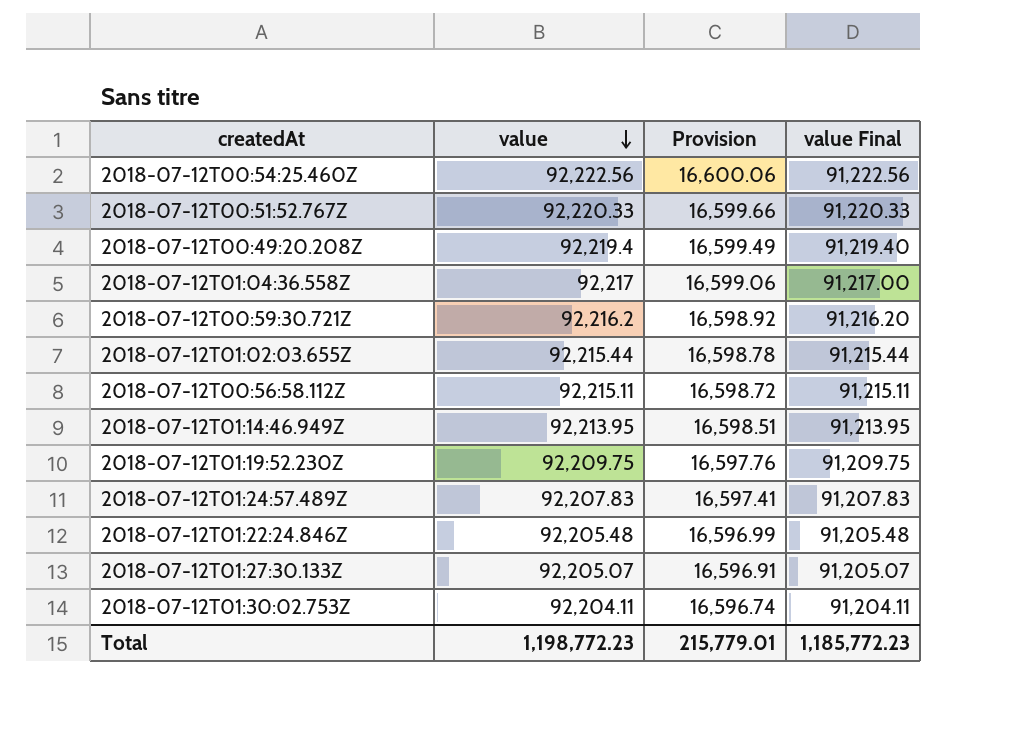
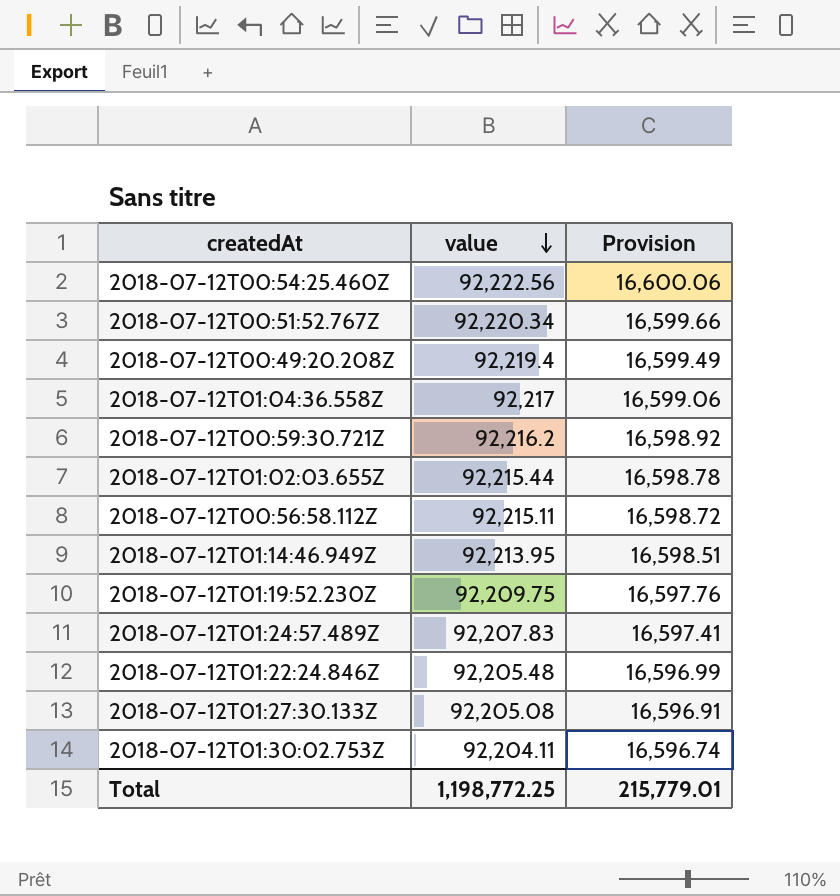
column value Final | formula: [value] - 1000 -> none
2018-07-12T00:51:52.767Z | value: 92,220.33 -> 92,220.34
2018-07-12T01:27:30.133Z | value: 92,205.07 -> 92,205.08
Total | value: 1,198,772.23 -> 1,198,772.25

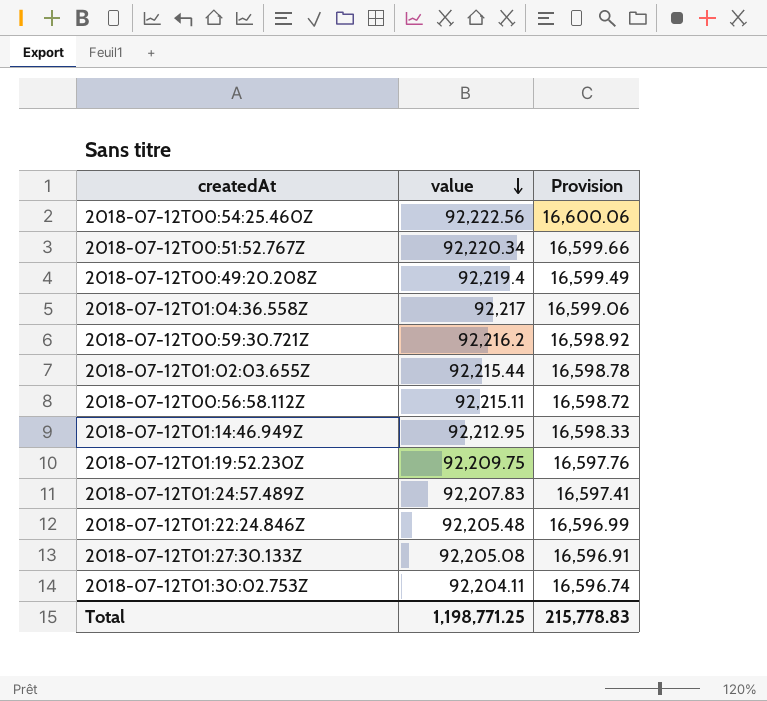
2018-07-12T01:14:46.949Z | value: 92,213.95 -> 92,212.95
2018-07-12T01:14:46.949Z | Provision: 16,598.51 -> 16,598.33
Total | value: 1,198,772.25 -> 1,198,771.25
Total | Provision: 215,779.01 -> 215,778.83

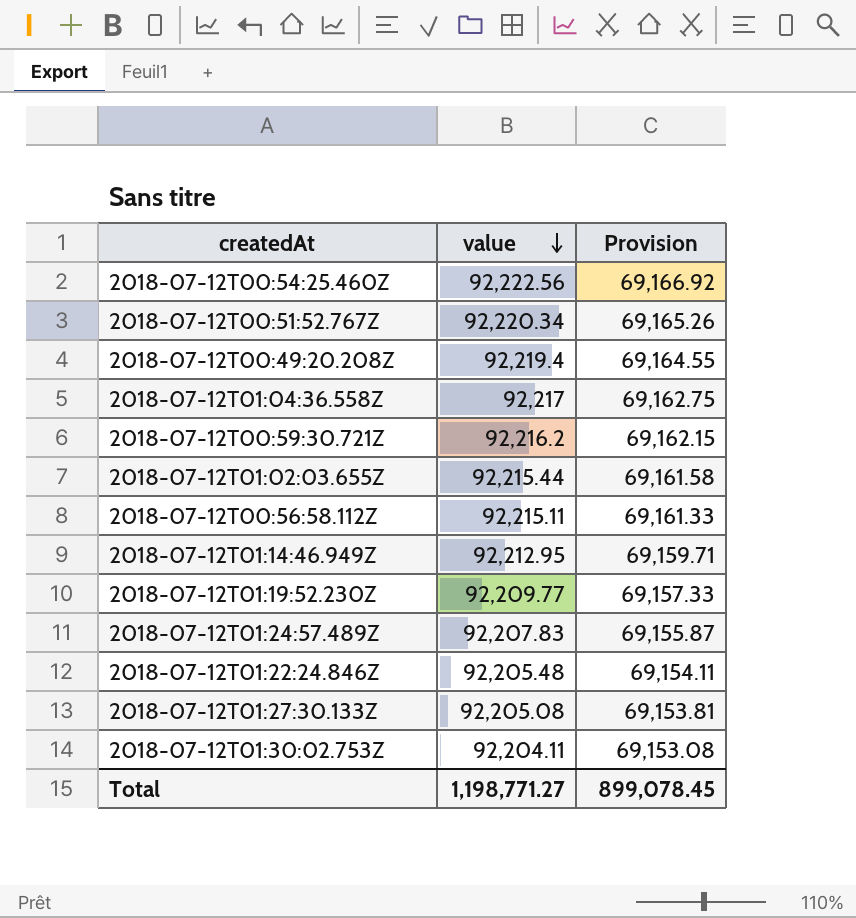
column Provision | formula: [value] * 0.18 -> [value] * 0.75
2018-07-12T01:19:52.230Z | value: 92,209.75 -> 92,209.77
Total | value: 1,198,771.25 -> 1,198,771.27
Total | Provision: 215,778.83 -> 899,078.45

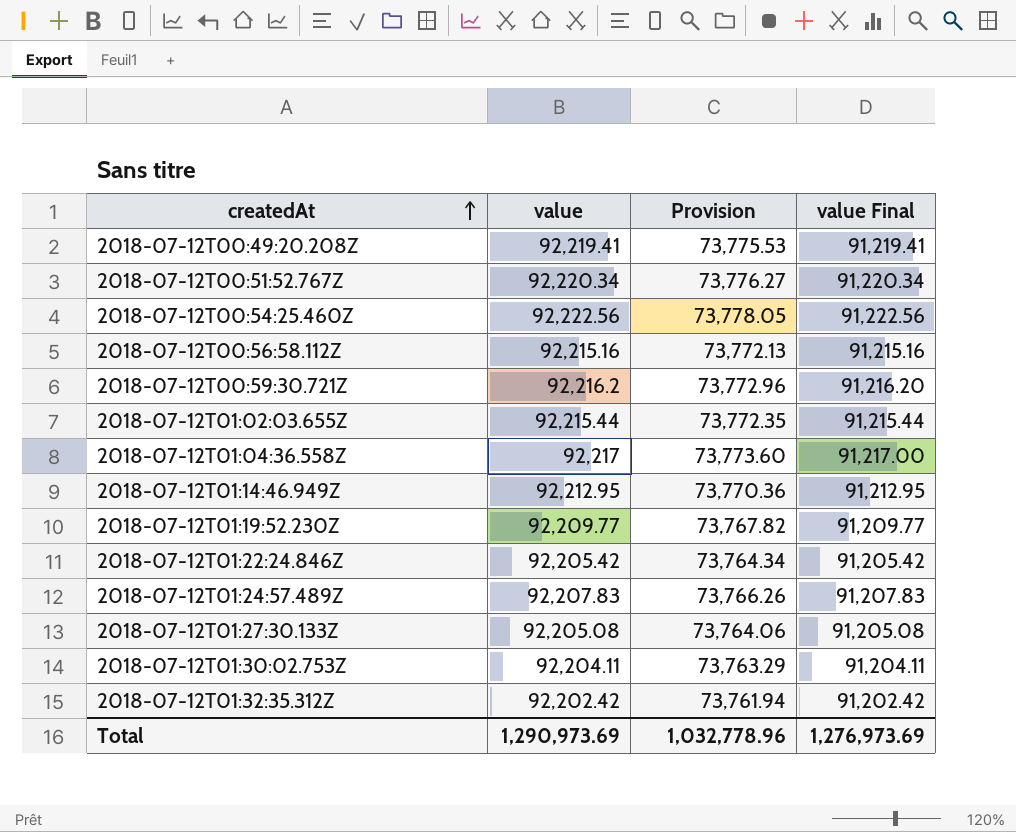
row order: value descending -> createdAt ascending
column Provision | formula: [value] * 0.75 -> [value] * 0.8
column value Final | formula: none -> [value] - 1000
2018-07-12T00:49:20.208Z | value: 92,219.4 -> 92,219.41
2018-07-12T00:56:58.112Z | value: 92,215.11 -> 92,215.16
2018-07-12T01:22:24.846Z | value: 92,205.48 -> 92,205.42
row 2018-07-12T01:32:35.312Z: none -> 92,202.42 | 73,761.94 | 91,202.42
Total | value: 1,198,771.27 -> 1,290,973.69
Total | Provision: 899,078.45 -> 1,032,778.96

